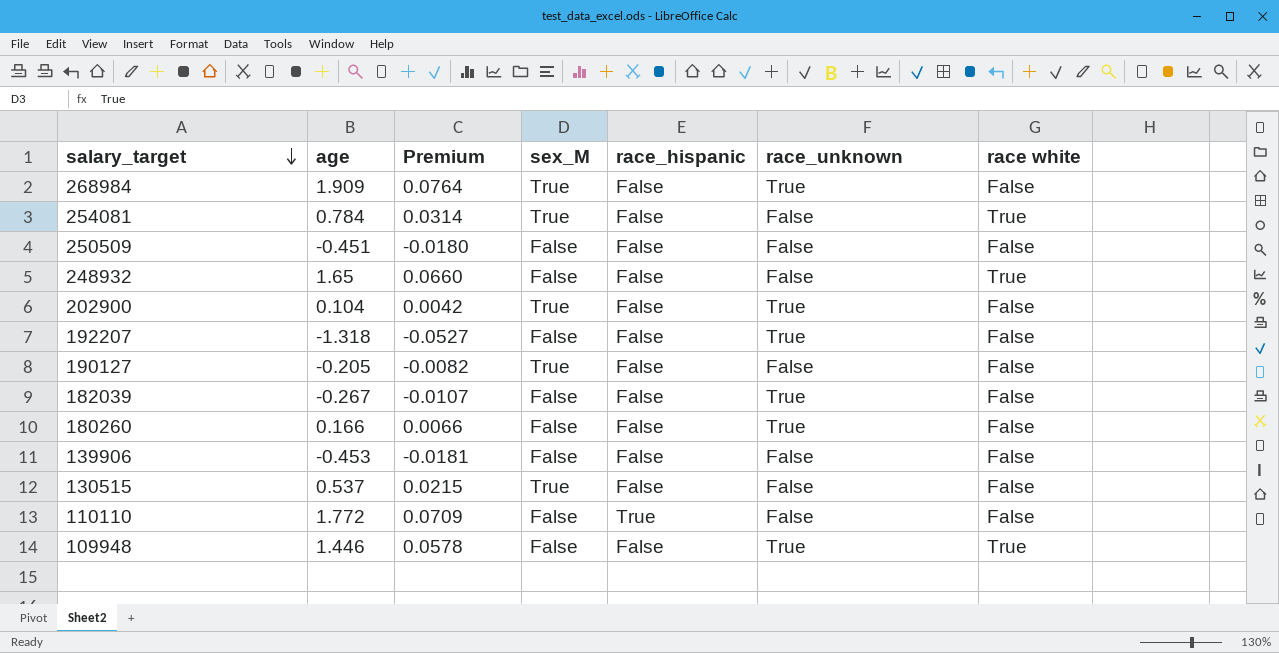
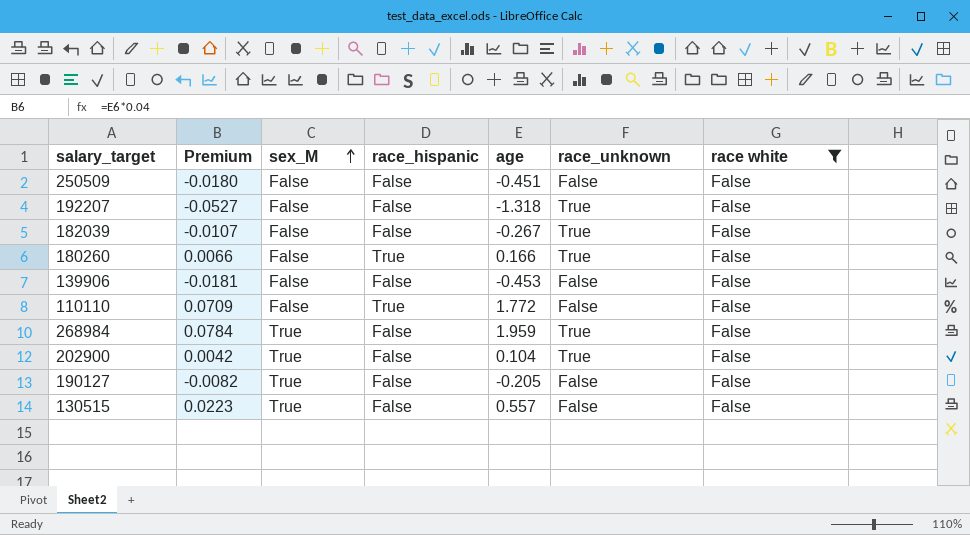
filter: none -> race white = False
row order: salary_target descending -> sex_M ascending
column age | position: 2 -> 5
180260 | race_hispanic: False -> True
268984 | Premium: 0.0764 -> 0.0784
268984 | age: 1.909 -> 1.959
130515 | Premium: 0.0215 -> 0.0223
130515 | age: 0.537 -> 0.557

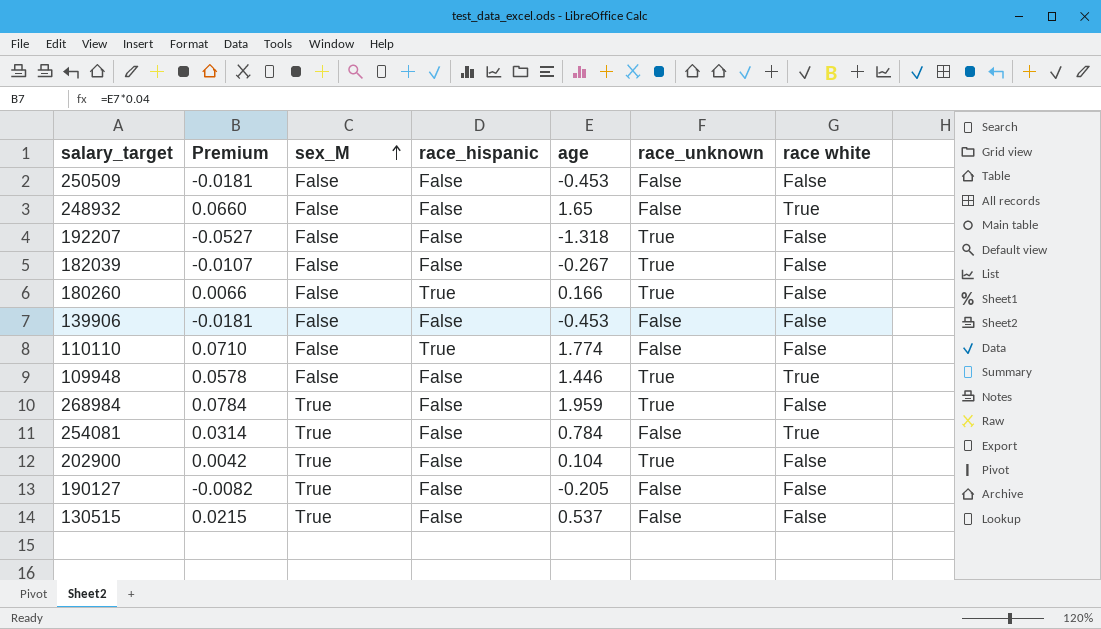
filter: race white = False -> none
250509 | Premium: -0.0180 -> -0.0181
250509 | age: -0.451 -> -0.453
110110 | Premium: 0.0709 -> 0.0710
110110 | age: 1.772 -> 1.774
130515 | Premium: 0.0223 -> 0.0215
130515 | age: 0.557 -> 0.537

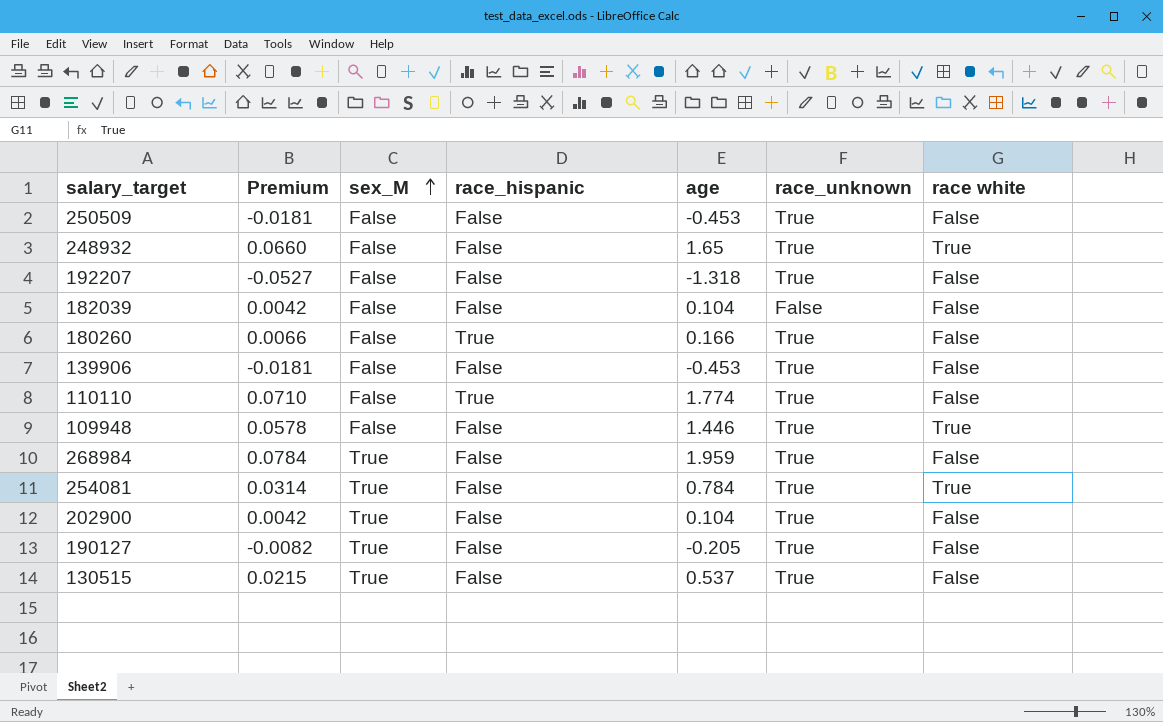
250509 | race_unknown: False -> True
248932 | race_unknown: False -> True
182039 | Premium: -0.0107 -> 0.0042
182039 | age: -0.267 -> 0.104
182039 | race_unknown: True -> False
139906 | race_unknown: False -> True
110110 | race_unknown: False -> True
254081 | race_unknown: False -> True
190127 | race_unknown: False -> True
130515 | race_unknown: False -> True

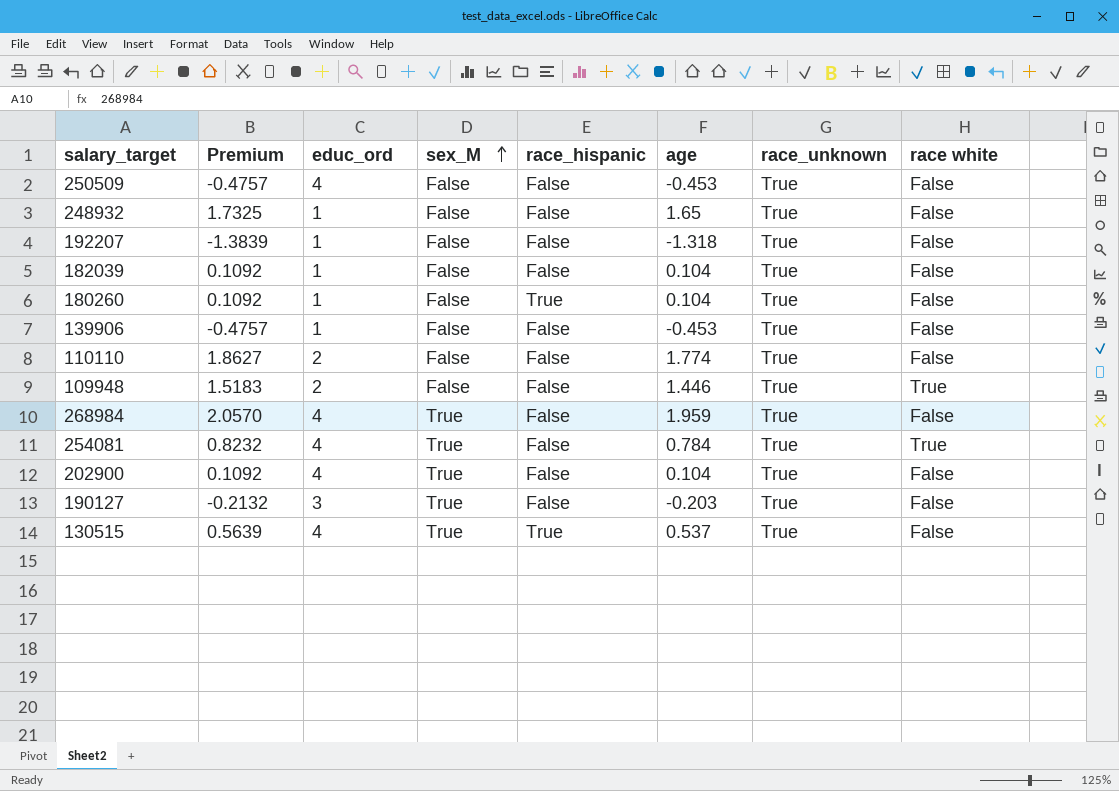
column Premium | formula: [age] * 0.04 -> [age] * 1.05
column educ_ord | position: none -> 3
248932 | race white: True -> False
182039 | race_unknown: False -> True
180260 | age: 0.166 -> 0.104
110110 | race_hispanic: True -> False
190127 | age: -0.205 -> -0.203
130515 | race_hispanic: False -> True

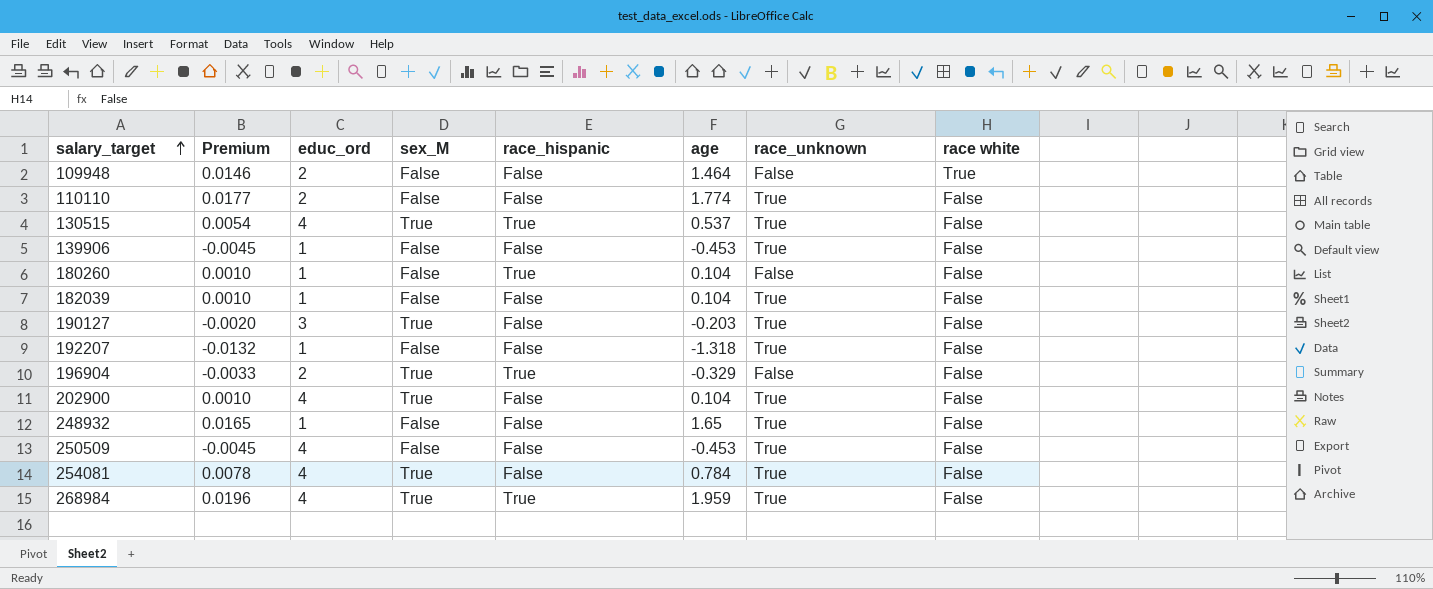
row order: sex_M ascending -> salary_target ascending
column Premium | formula: [age] * 1.05 -> [age] * 0.01
109948 | age: 1.446 -> 1.464
109948 | race_unknown: True -> False
180260 | race_unknown: True -> False
row 196904: none -> -0.0033 | 2 | True | True | -0.329 | False | False
254081 | race white: True -> False
268984 | race_hispanic: False -> True

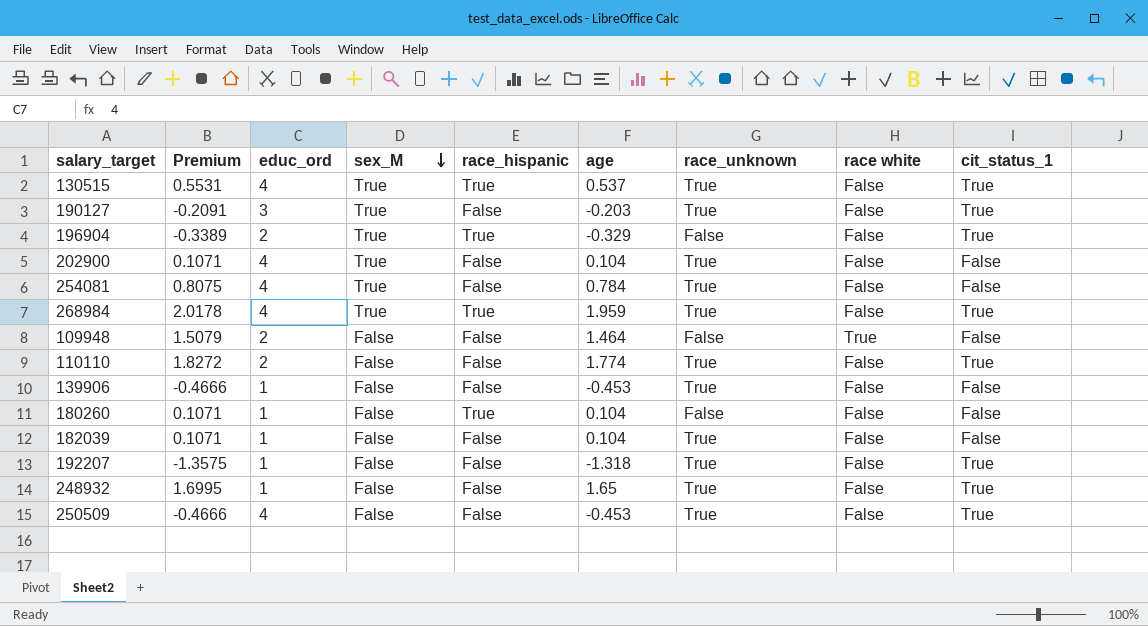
row order: salary_target ascending -> sex_M descending
column Premium | formula: [age] * 0.01 -> [age] * 1.03
column cit_status_1 | position: none -> 9

